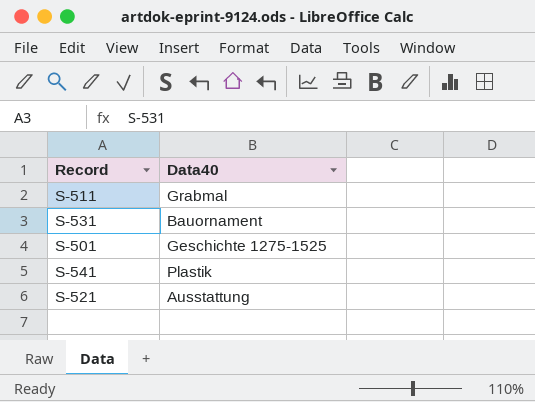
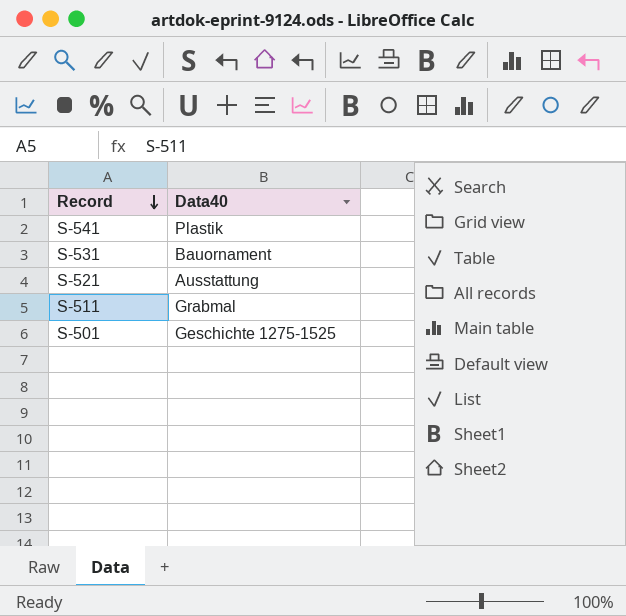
row order: none -> Record descending

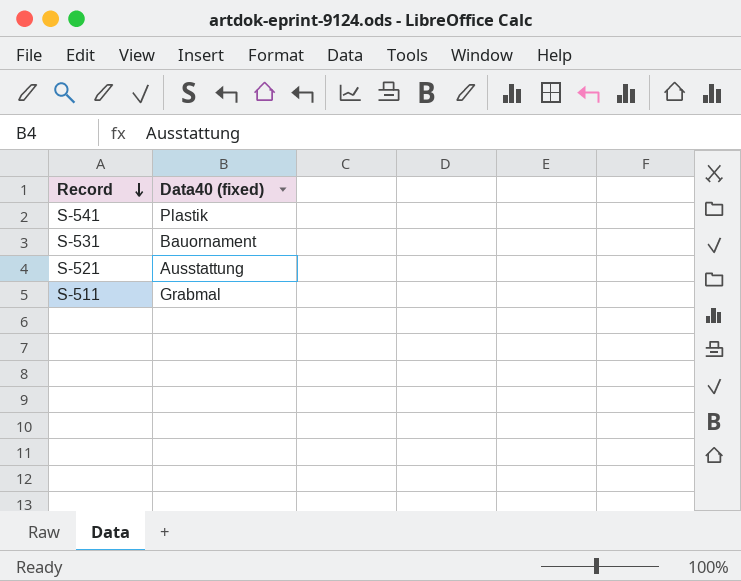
column name: Data40 -> Data40 (fixed)
row S-501: Geschichte 1275-1525 -> none

